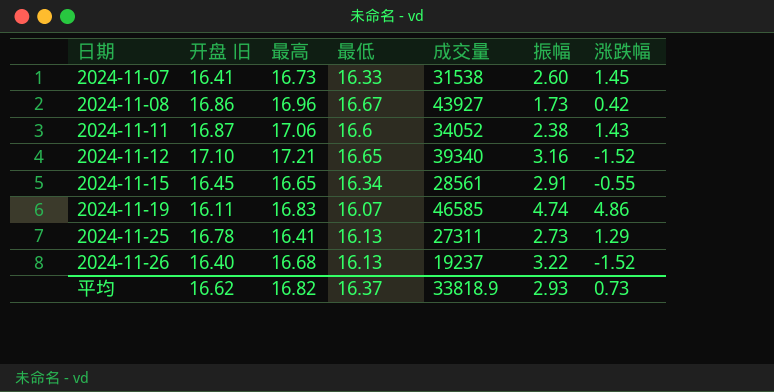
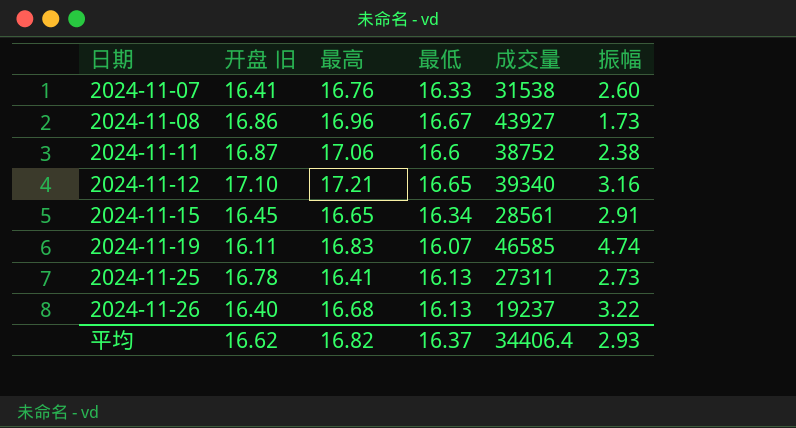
column 涨跌幅 | position: 7 -> none
2024-11-07 | 最高: 16.73 -> 16.76
2024-11-11 | 成交量: 34052 -> 38752
平均 | 成交量: 33818.9 -> 34406.4

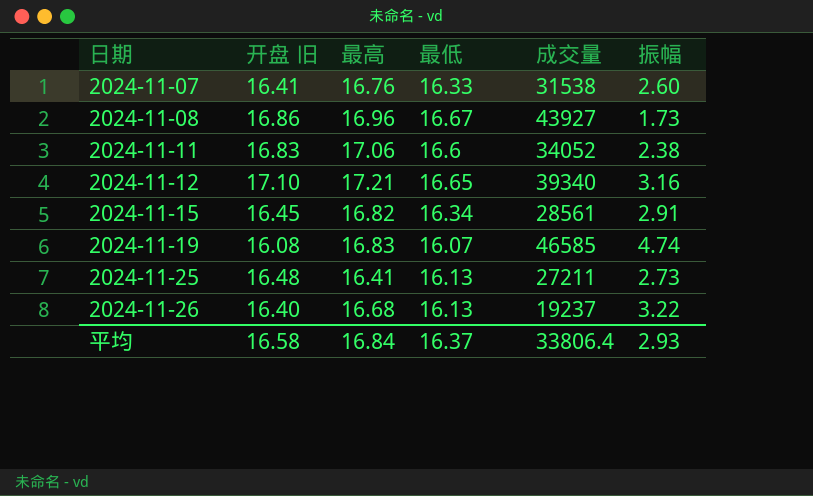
2024-11-11 | 开盘 旧: 16.87 -> 16.83
2024-11-11 | 成交量: 38752 -> 34052
2024-11-15 | 最高: 16.65 -> 16.82
2024-11-19 | 开盘 旧: 16.11 -> 16.08
2024-11-25 | 开盘 旧: 16.78 -> 16.48
2024-11-25 | 成交量: 27311 -> 27211
平均 | 开盘 旧: 16.62 -> 16.58
平均 | 最高: 16.82 -> 16.84
平均 | 成交量: 34406.4 -> 33806.4

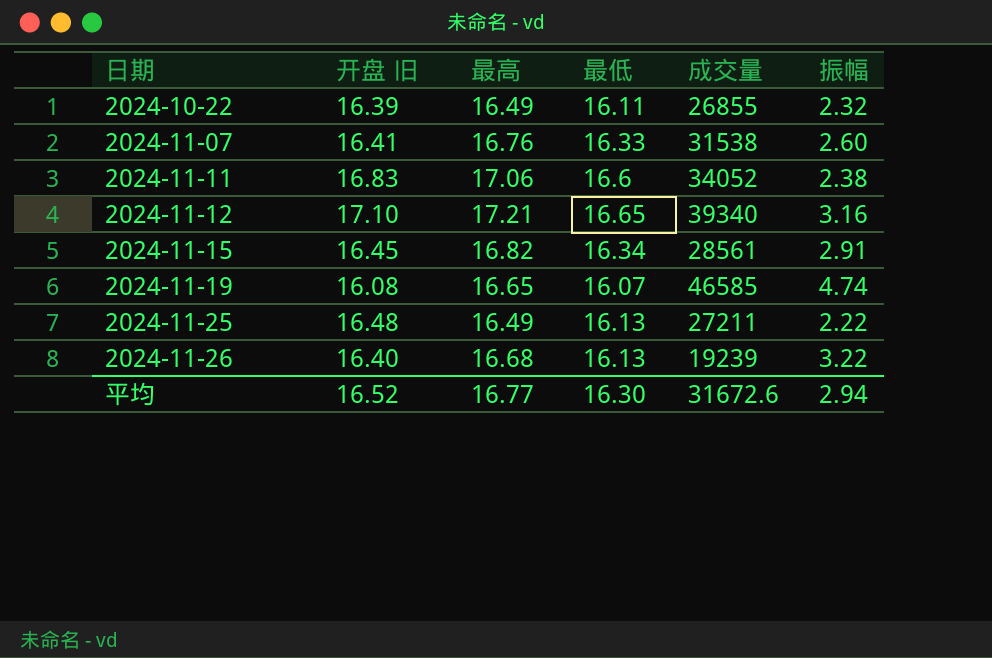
row 2024-11-08: 16.86 | 16.96 | 16.67 | 43927 | 1.73 -> none
row 2024-10-22: none -> 16.39 | 16.49 | 16.11 | 26855 | 2.32
2024-11-19 | 最高: 16.83 -> 16.65
2024-11-25 | 最高: 16.41 -> 16.49
2024-11-25 | 振幅: 2.73 -> 2.22
2024-11-26 | 成交量: 19237 -> 19239
平均 | 开盘 旧: 16.58 -> 16.52
平均 | 最高: 16.84 -> 16.77
平均 | 最低: 16.37 -> 16.30
平均 | 成交量: 33806.4 -> 31672.6
平均 | 振幅: 2.93 -> 2.94

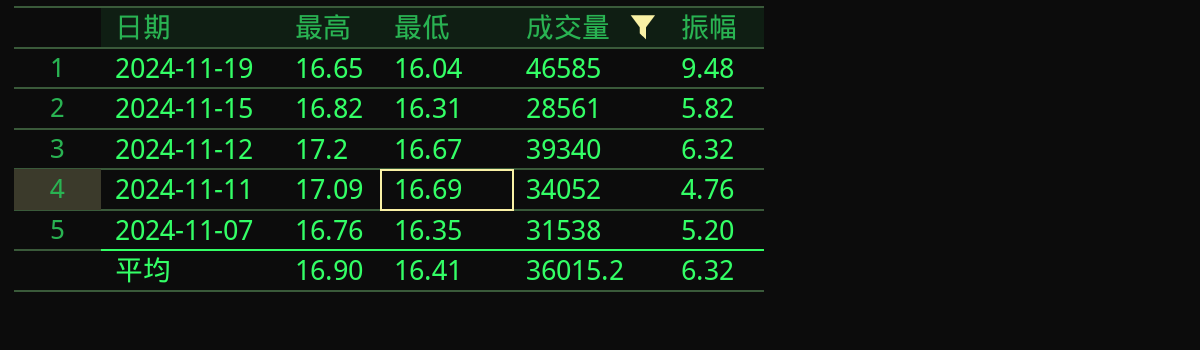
filter: none -> 成交量 >= 28561
row order: 日期 ascending -> 日期 descending
column 开盘 旧 | position: 2 -> none
2024-11-19 | 最低: 16.07 -> 16.04
2024-11-19 | 振幅: 4.74 -> 9.48
2024-11-15 | 最低: 16.34 -> 16.31
2024-11-15 | 振幅: 2.91 -> 5.82
2024-11-12 | 最高: 17.21 -> 17.2
2024-11-12 | 最低: 16.65 -> 16.67
2024-11-12 | 振幅: 3.16 -> 6.32
2024-11-11 | 最高: 17.06 -> 17.09
2024-11-11 | 最低: 16.6 -> 16.69
2024-11-11 | 振幅: 2.38 -> 4.76
2024-11-07 | 最低: 16.33 -> 16.35
2024-11-07 | 振幅: 2.60 -> 5.20
平均 | 最高: 16.77 -> 16.90
平均 | 最低: 16.30 -> 16.41
平均 | 成交量: 31672.6 -> 36015.2
平均 | 振幅: 2.94 -> 6.32

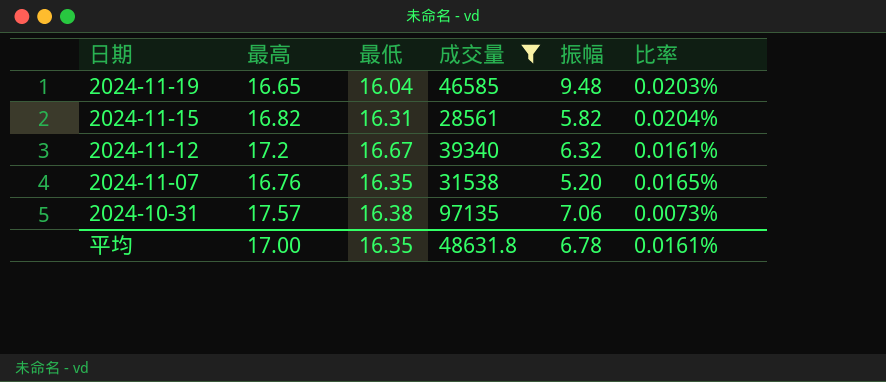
column 比率 | formula: none -> [振幅] / [成交量]
row 2024-11-11: 17.09 | 16.69 | 34052 | 4.76 -> none
row 2024-10-31: none -> 17.57 | 16.38 | 97135 | 7.06 | 0.0073%
平均 | 最高: 16.90 -> 17.00
平均 | 最低: 16.41 -> 16.35
平均 | 成交量: 36015.2 -> 48631.8
平均 | 振幅: 6.32 -> 6.78

